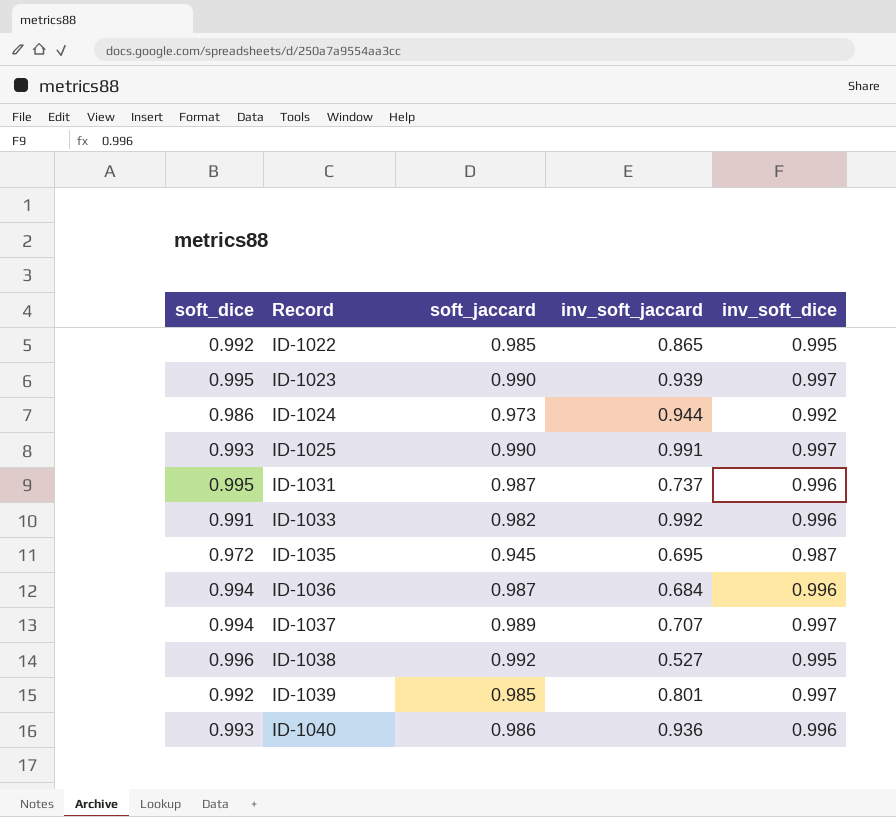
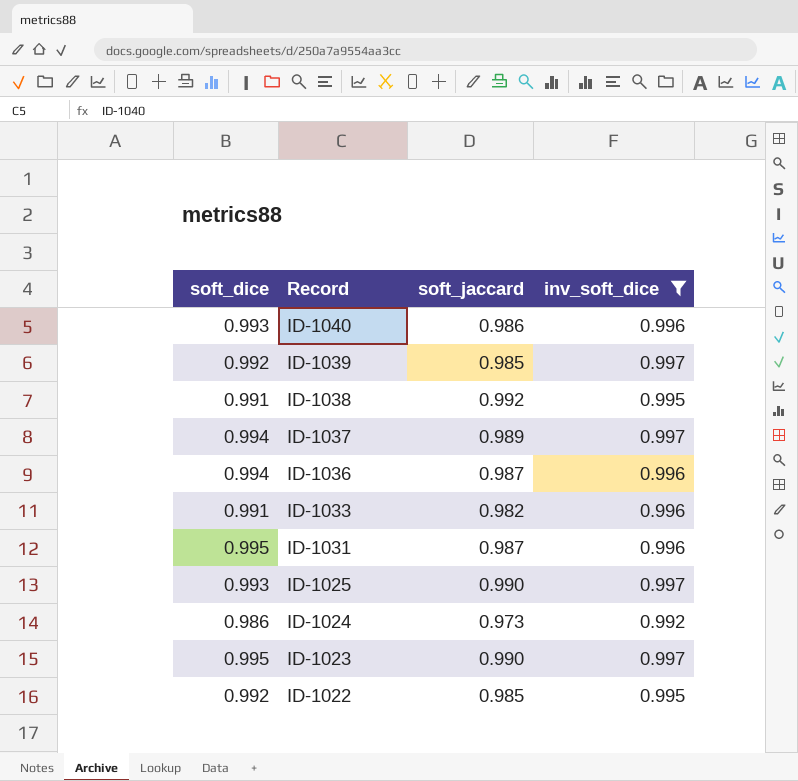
filter: none -> inv_soft_dice != 0.987
row order: Record ascending -> Record descending
column inv_soft_jaccard | position: 4 -> none
ID-1038 | soft_dice: 0.996 -> 0.991

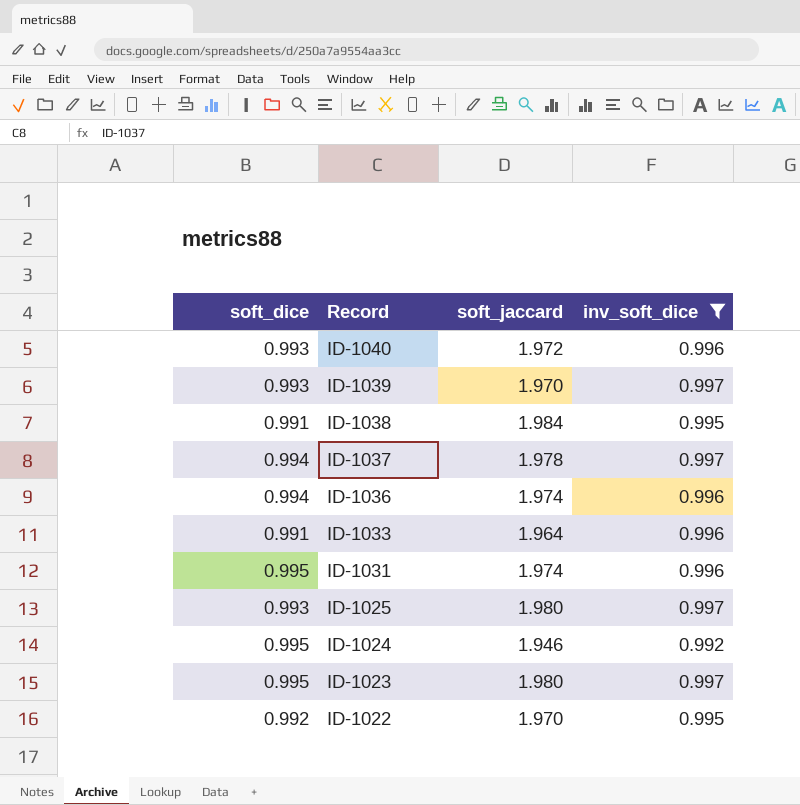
ID-1040 | soft_jaccard: 0.986 -> 1.972
ID-1039 | soft_dice: 0.992 -> 0.993
ID-1039 | soft_jaccard: 0.985 -> 1.970
ID-1038 | soft_jaccard: 0.992 -> 1.984
ID-1037 | soft_jaccard: 0.989 -> 1.978
ID-1036 | soft_jaccard: 0.987 -> 1.974
ID-1033 | soft_jaccard: 0.982 -> 1.964
ID-1031 | soft_jaccard: 0.987 -> 1.974
ID-1025 | soft_jaccard: 0.990 -> 1.980
ID-1024 | soft_dice: 0.986 -> 0.995
ID-1024 | soft_jaccard: 0.973 -> 1.946
ID-1023 | soft_jaccard: 0.990 -> 1.980
ID-1022 | soft_jaccard: 0.985 -> 1.970

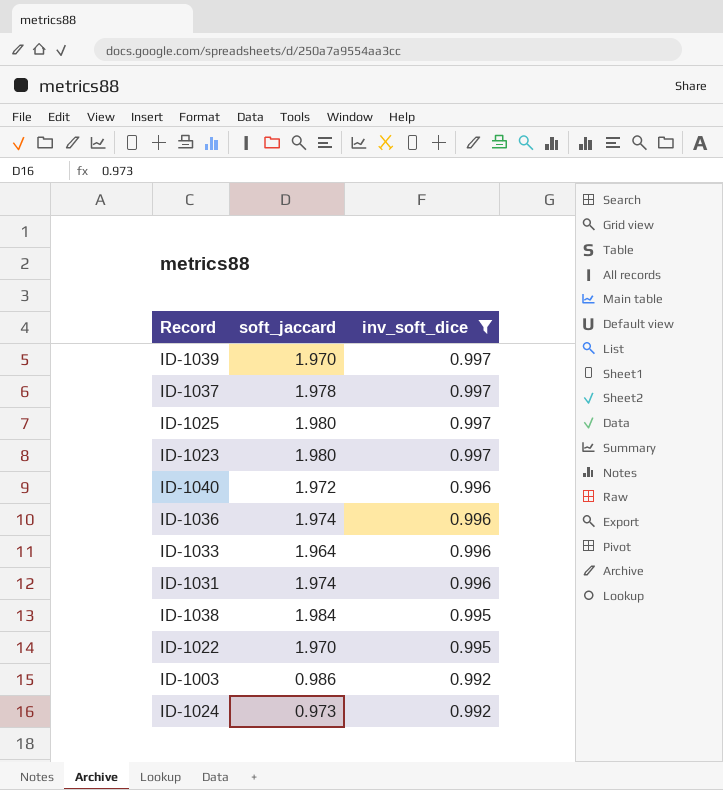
row order: Record descending -> inv_soft_dice descending
column soft_dice | position: 1 -> none
row ID-1003: none -> 0.986 | 0.992
ID-1024 | soft_jaccard: 1.946 -> 0.973

